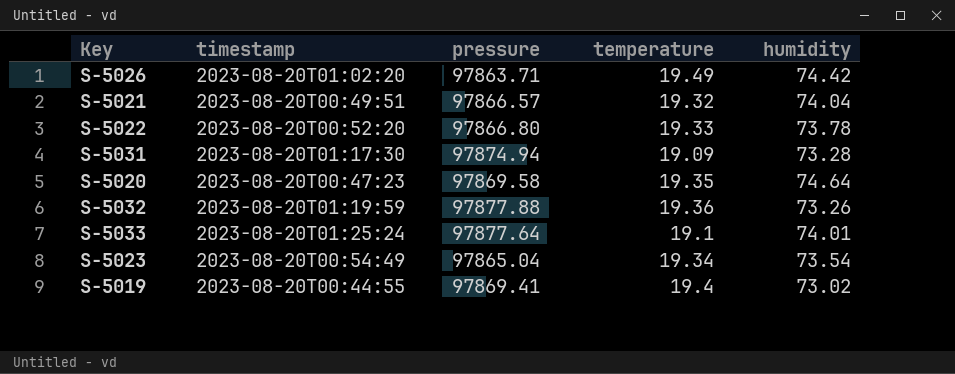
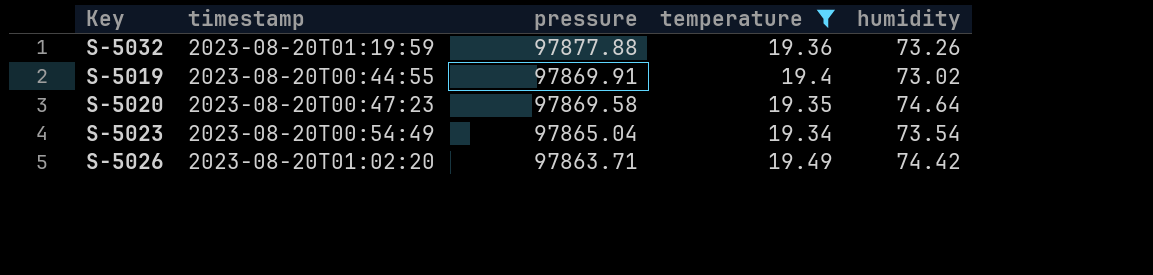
filter: none -> temperature >= 19.34
row order: none -> pressure descending
S-5019 | pressure: 97869.41 -> 97869.91

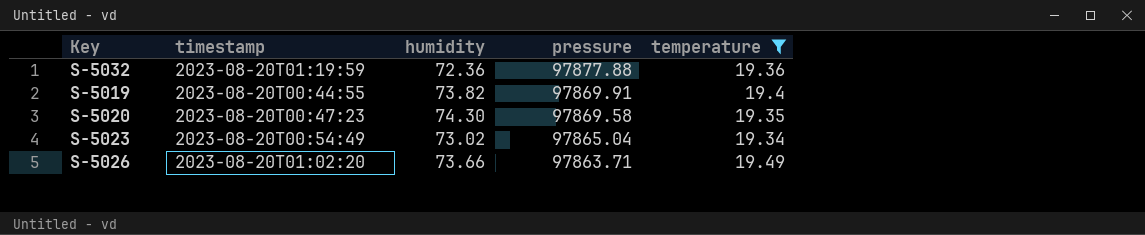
column humidity | position: 5 -> 3
S-5032 | humidity: 73.26 -> 72.36
S-5019 | humidity: 73.02 -> 73.82
S-5020 | humidity: 74.64 -> 74.30
S-5023 | humidity: 73.54 -> 73.02
S-5026 | humidity: 74.42 -> 73.66

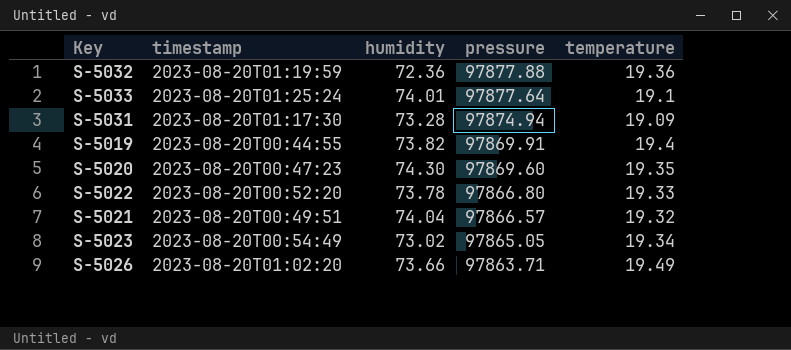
filter: temperature >= 19.34 -> none
S-5020 | pressure: 97869.58 -> 97869.60
S-5023 | pressure: 97865.04 -> 97865.05

